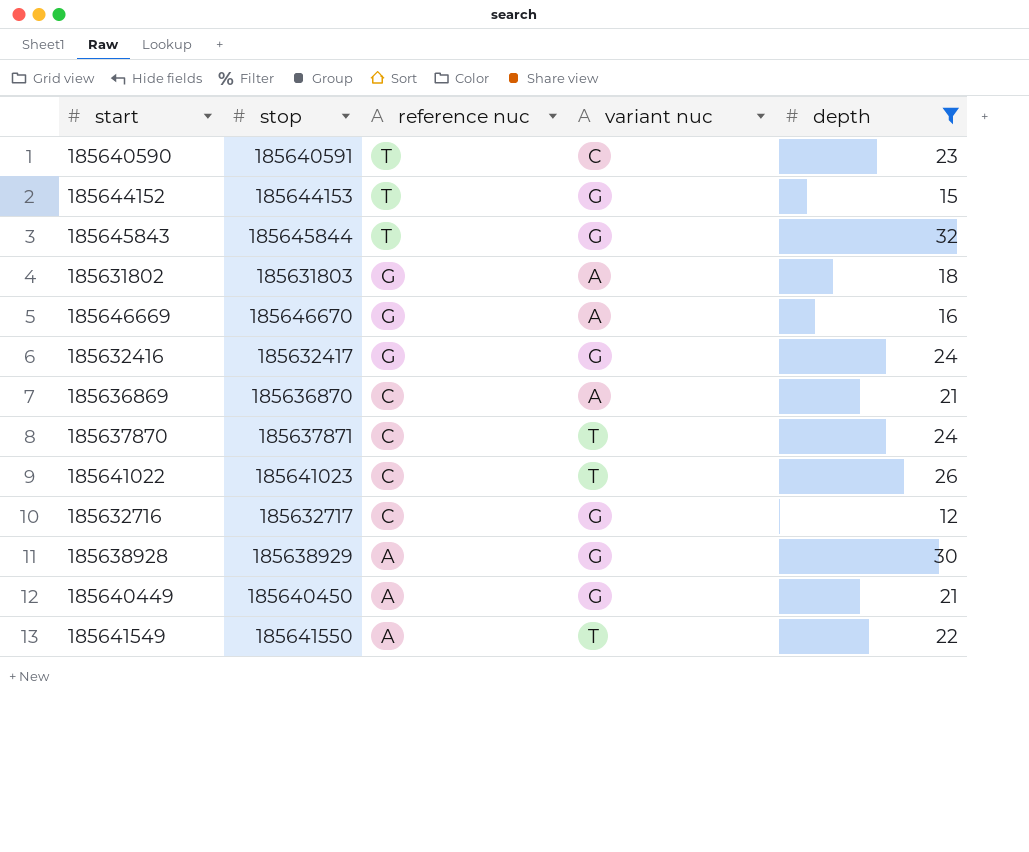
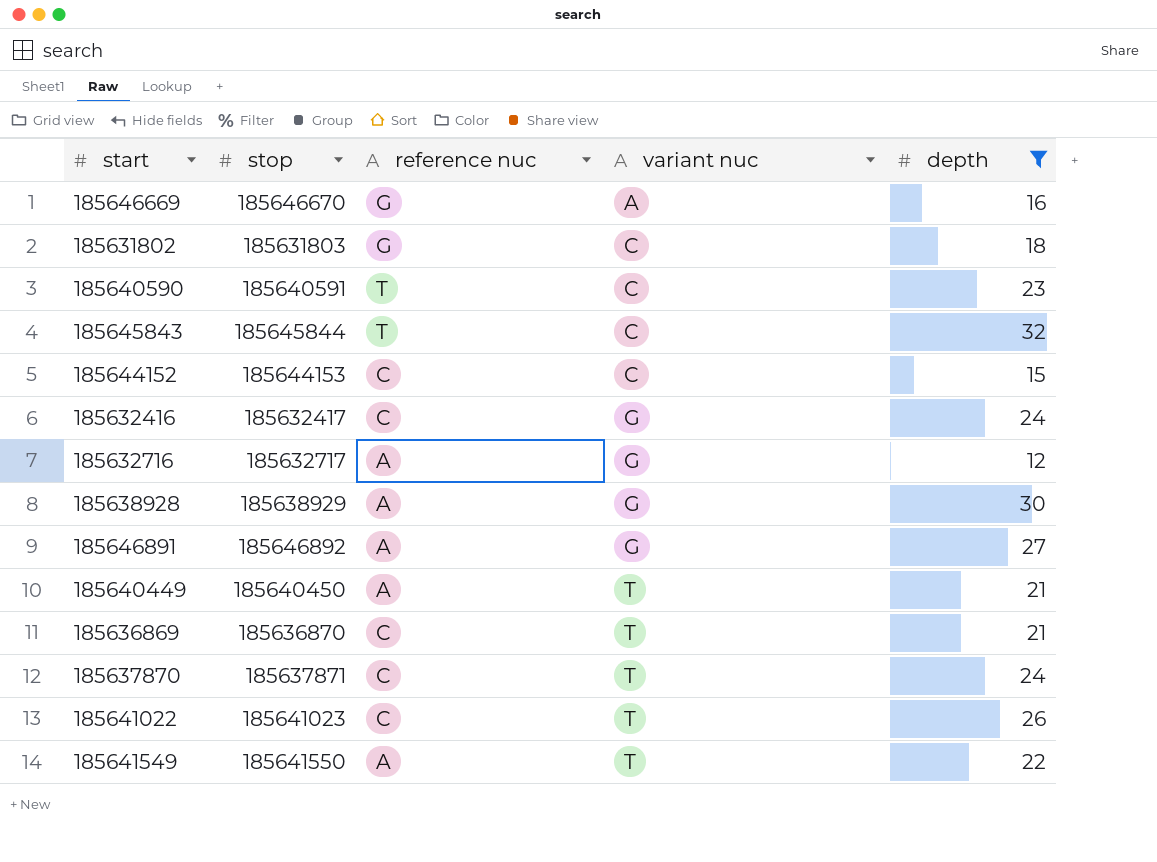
row order: reference nuc descending -> variant nuc ascending
185631802 | variant nuc: A -> C
185645843 | variant nuc: G -> C
185644152 | reference nuc: T -> C
185644152 | variant nuc: G -> C
185632416 | reference nuc: G -> C
185632716 | reference nuc: C -> A
row 185646891: none -> 185646892 | A | G | 27
185640449 | variant nuc: G -> T
185636869 | variant nuc: A -> T

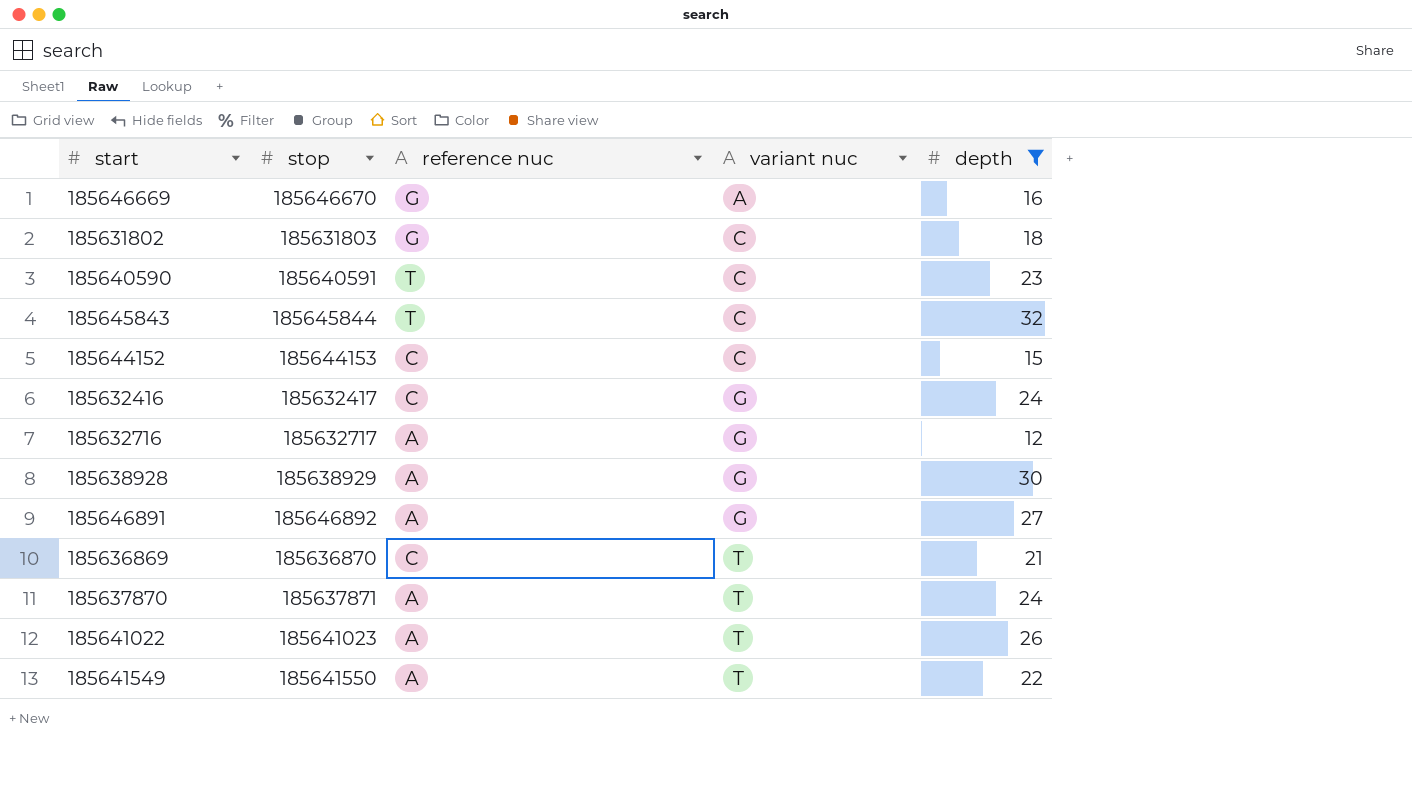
row 185640449: 185640450 | A | T | 21 -> none
185637870 | reference nuc: C -> A
185641022 | reference nuc: C -> A

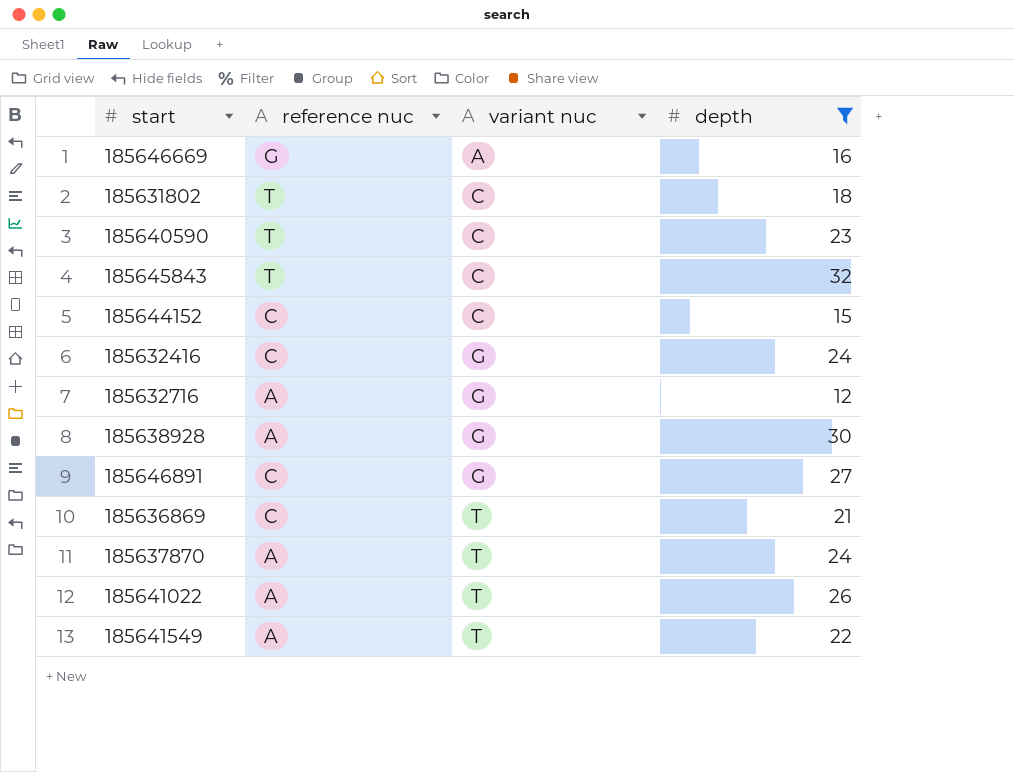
column stop | position: 2 -> none
185631802 | reference nuc: G -> T
185646891 | reference nuc: A -> C

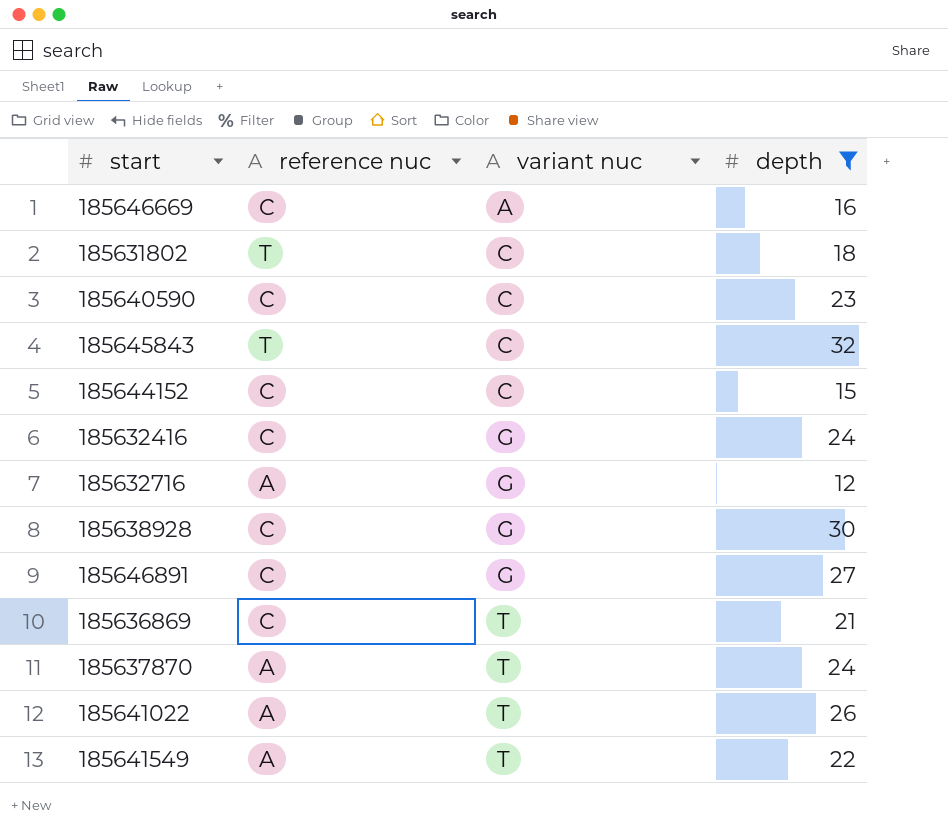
185646669 | reference nuc: G -> C
185640590 | reference nuc: T -> C
185638928 | reference nuc: A -> C

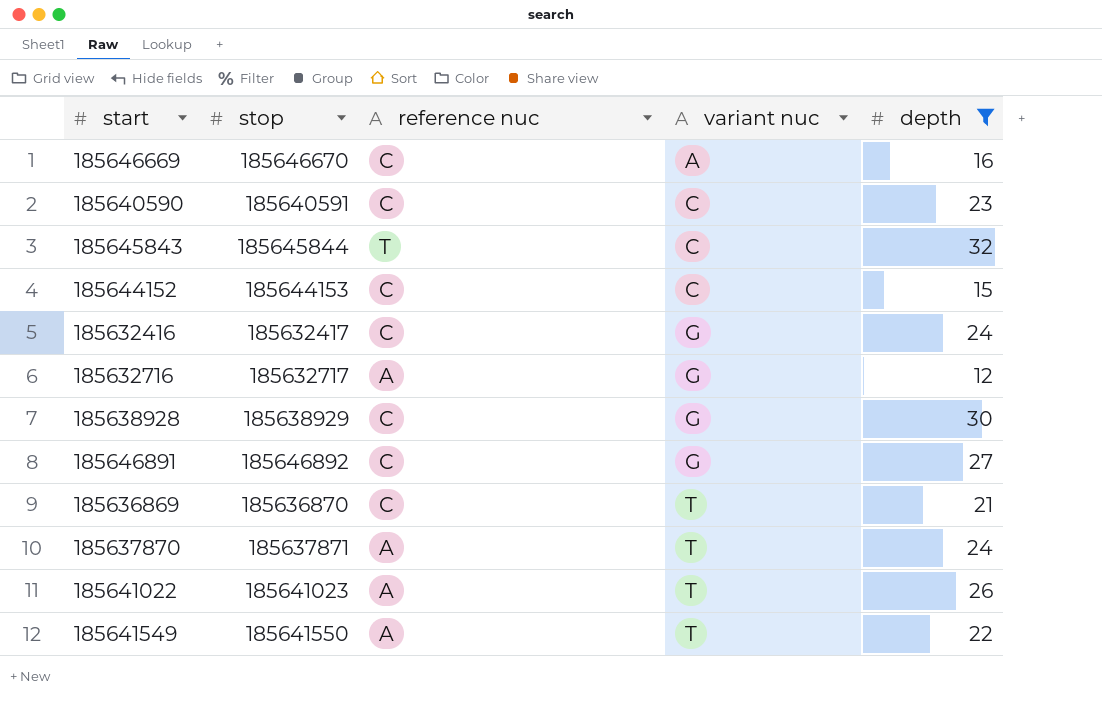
column stop | position: none -> 2
row 185631802: T | C | 18 -> none

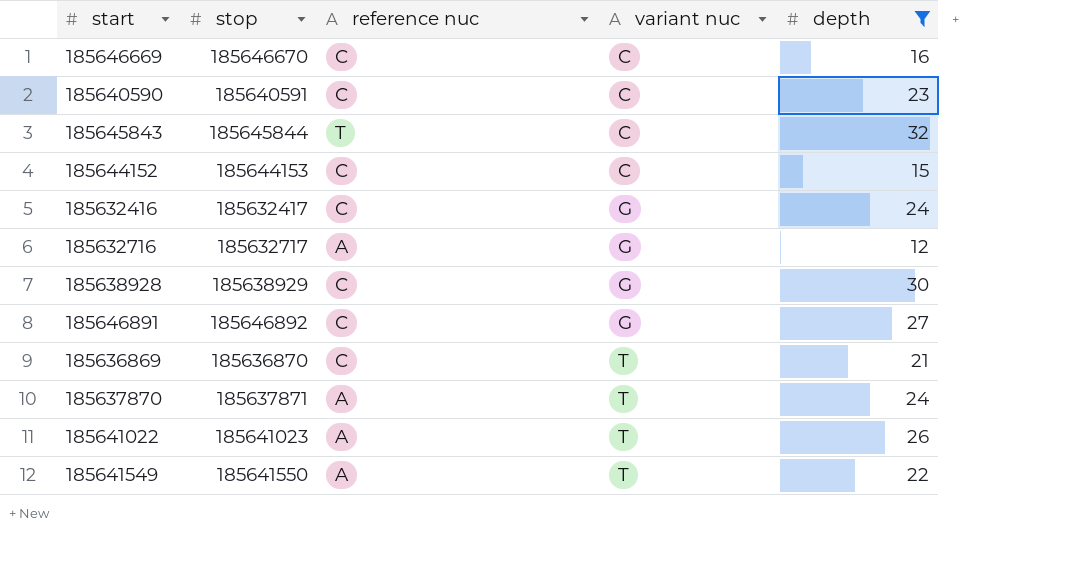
185646669 | variant nuc: A -> C

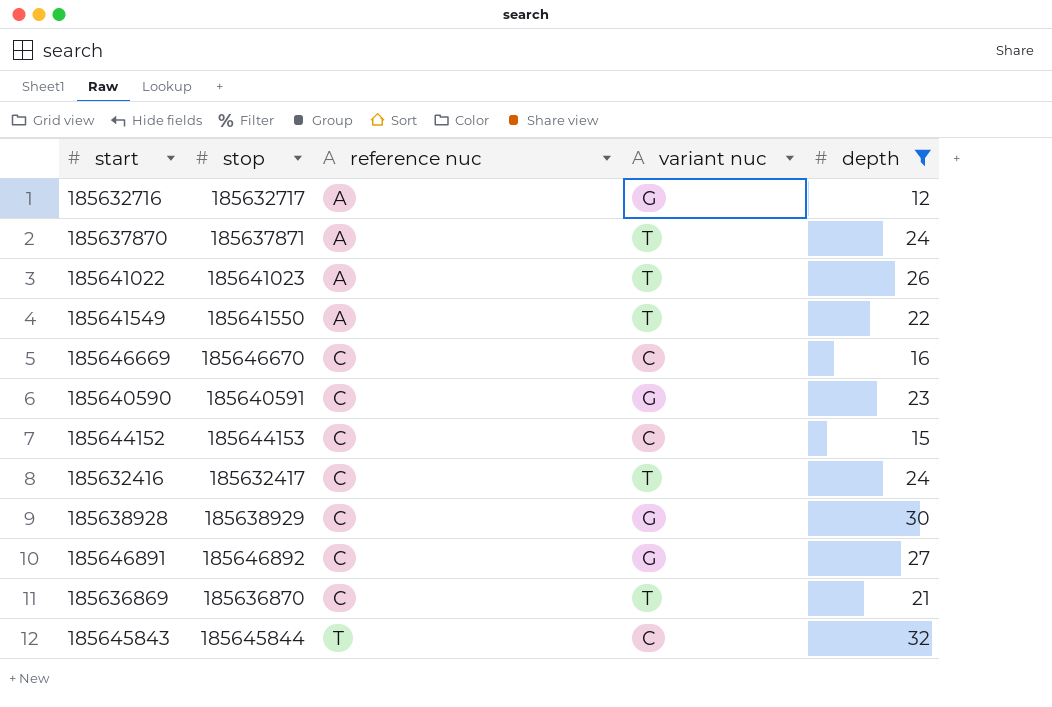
row order: variant nuc ascending -> reference nuc ascending
185640590 | variant nuc: C -> G
185632416 | variant nuc: G -> T

